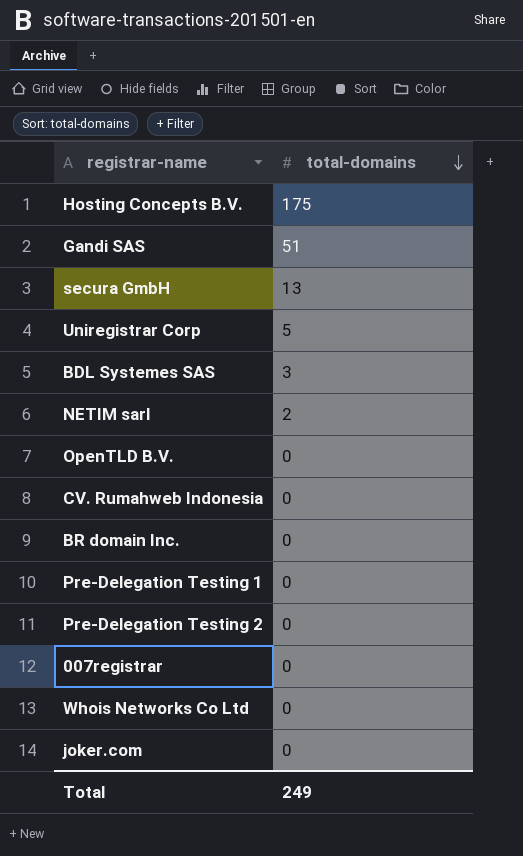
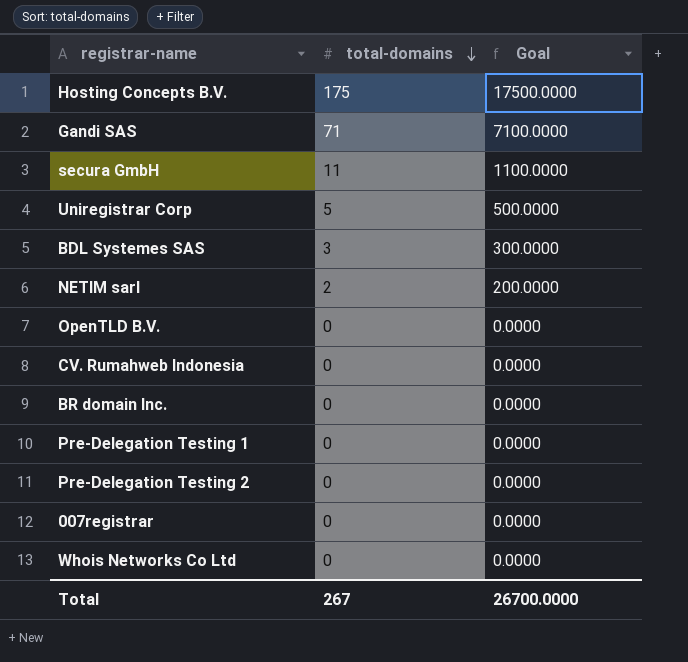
column Goal | formula: none -> [total-domains] * 100
row joker.com: 0 -> none
Gandi SAS | total-domains: 51 -> 71
secura GmbH | total-domains: 13 -> 11
Total | total-domains: 249 -> 267

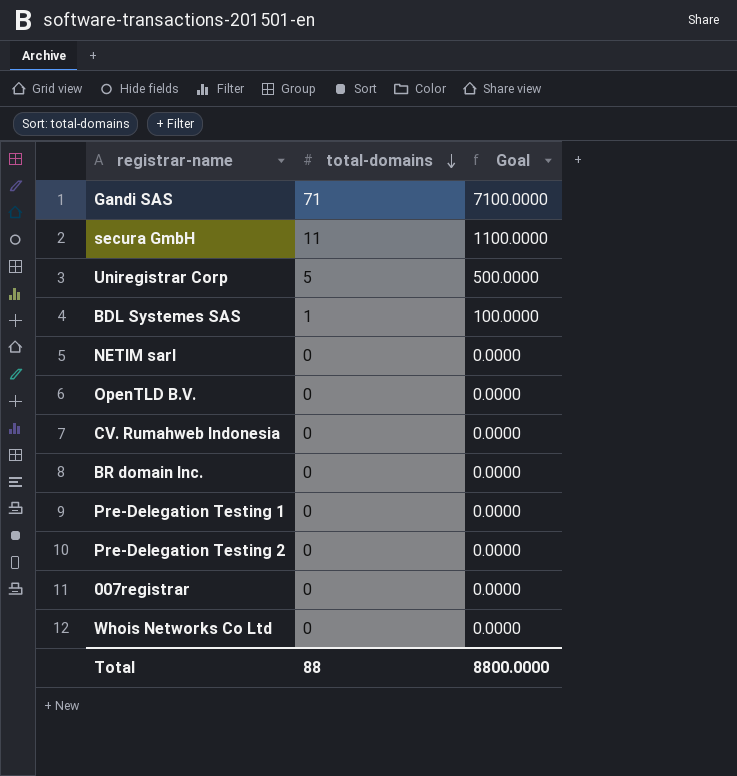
row Hosting Concepts B.V.: 175 | 17500.0000 -> none
BDL Systemes SAS | total-domains: 3 -> 1
BDL Systemes SAS | Goal: 300.0000 -> 100.0000
NETIM sarl | total-domains: 2 -> 0
NETIM sarl | Goal: 200.0000 -> 0.0000
Total | total-domains: 267 -> 88
Total | Goal: 26700.0000 -> 8800.0000

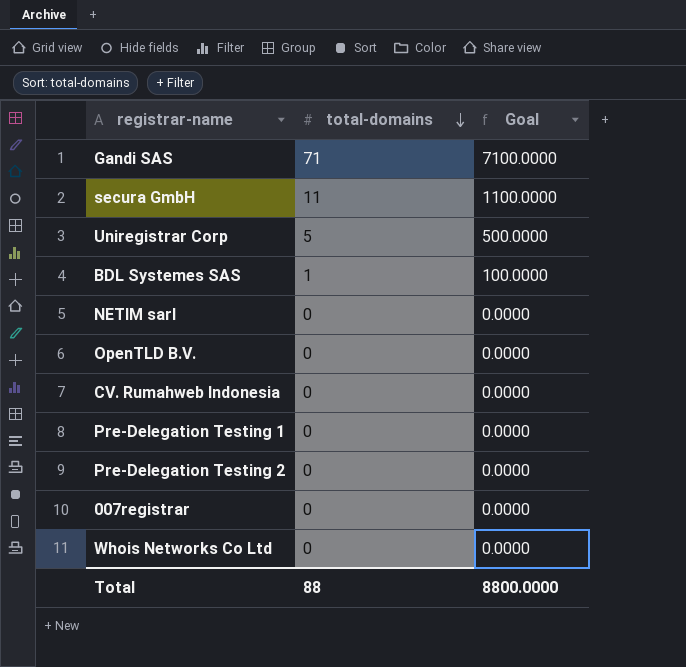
row BR domain Inc.: 0 | 0.0000 -> none

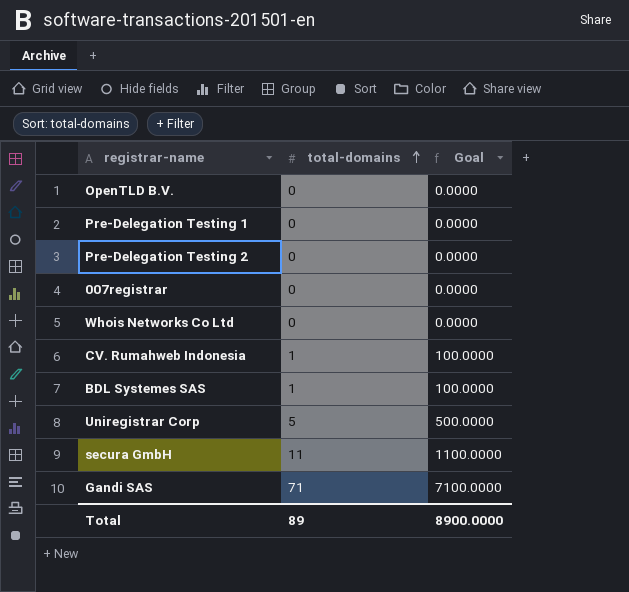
row order: total-domains descending -> total-domains ascending
row NETIM sarl: 0 | 0.0000 -> none
CV. Rumahweb Indonesia | total-domains: 0 -> 1
CV. Rumahweb Indonesia | Goal: 0.0000 -> 100.0000
Total | total-domains: 88 -> 89
Total | Goal: 8800.0000 -> 8900.0000

